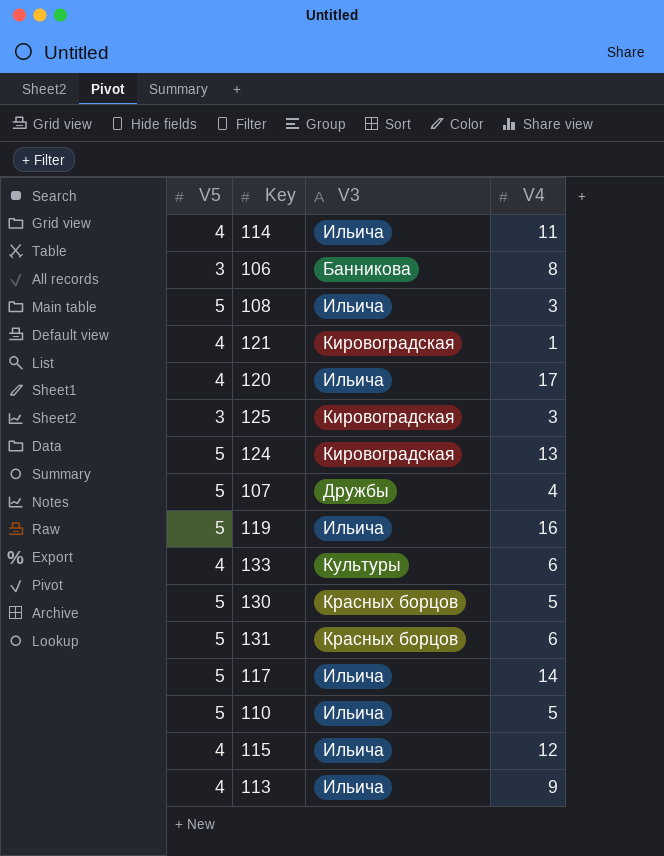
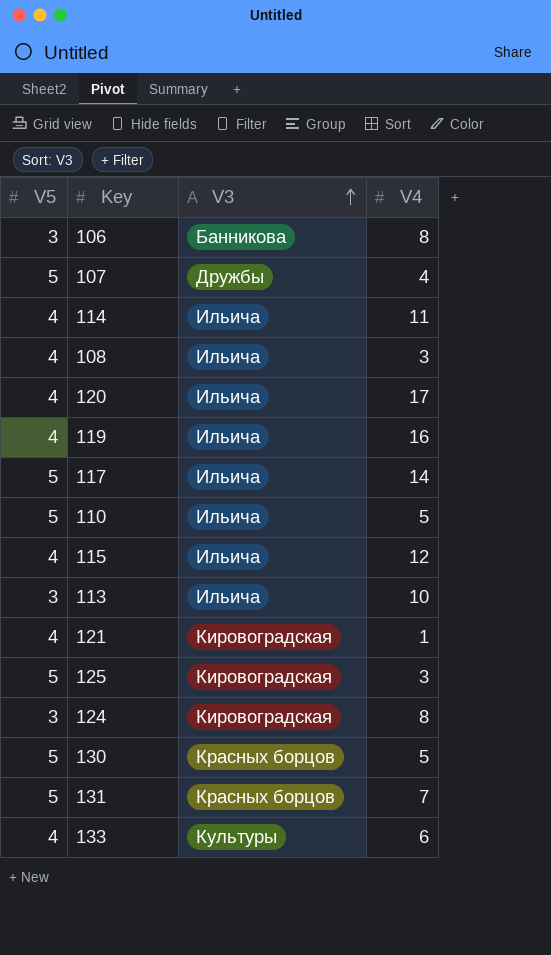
row order: none -> V3 ascending
108 | V5: 5 -> 4
119 | V5: 5 -> 4
113 | V5: 4 -> 3
113 | V4: 9 -> 10
125 | V5: 3 -> 5
124 | V5: 5 -> 3
124 | V4: 13 -> 8
131 | V4: 6 -> 7

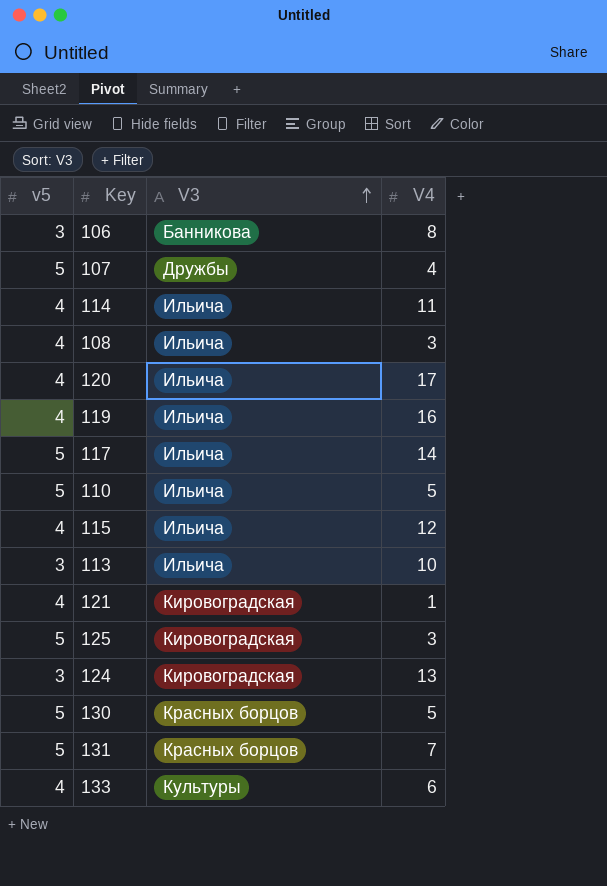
column name: V5 -> v5
124 | V4: 8 -> 13

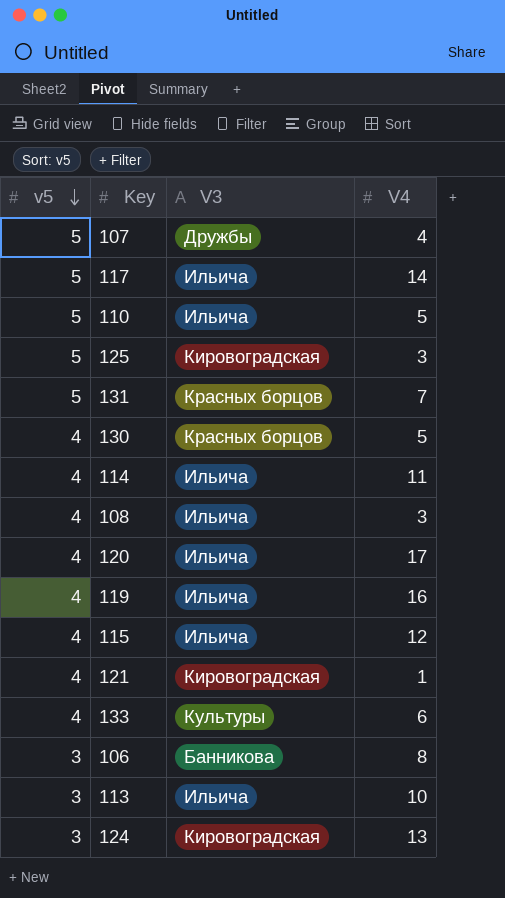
row order: V3 ascending -> v5 descending
130 | v5: 5 -> 4

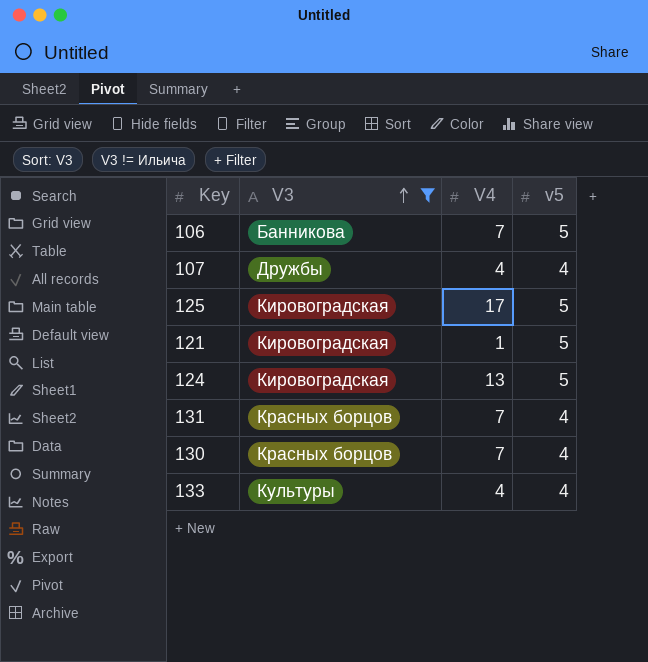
filter: none -> V3 != Ильича
row order: v5 descending -> V3 ascending
column v5 | position: 1 -> 4
106 | V4: 8 -> 7
106 | v5: 3 -> 5
107 | v5: 5 -> 4
125 | V4: 3 -> 17
121 | v5: 4 -> 5
124 | v5: 3 -> 5
131 | v5: 5 -> 4
130 | V4: 5 -> 7
133 | V4: 6 -> 4

